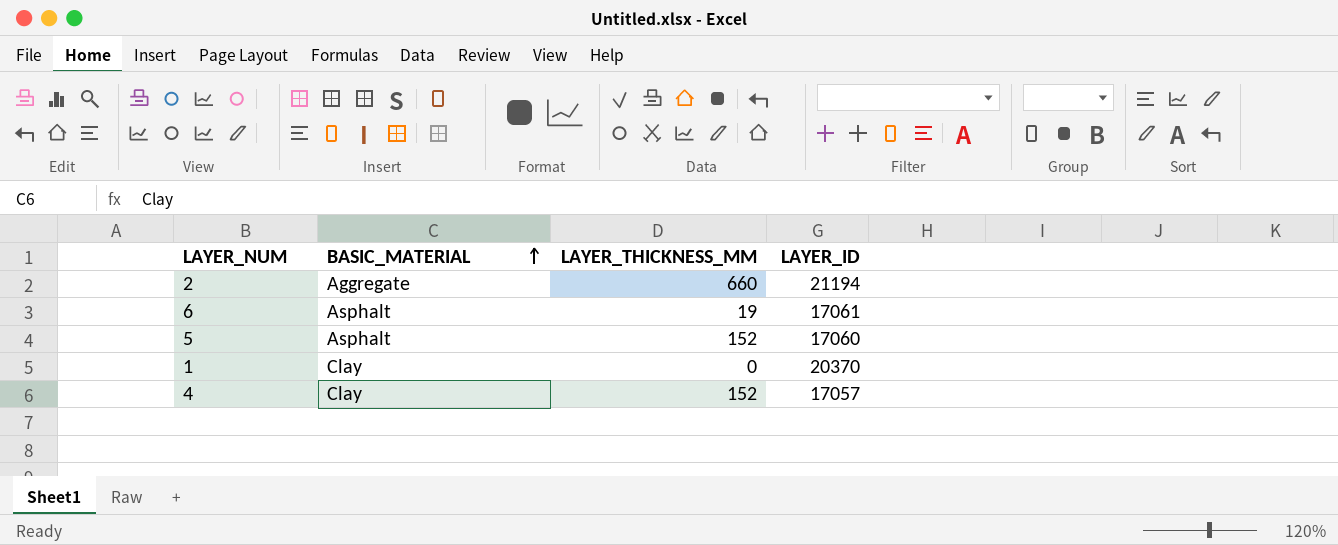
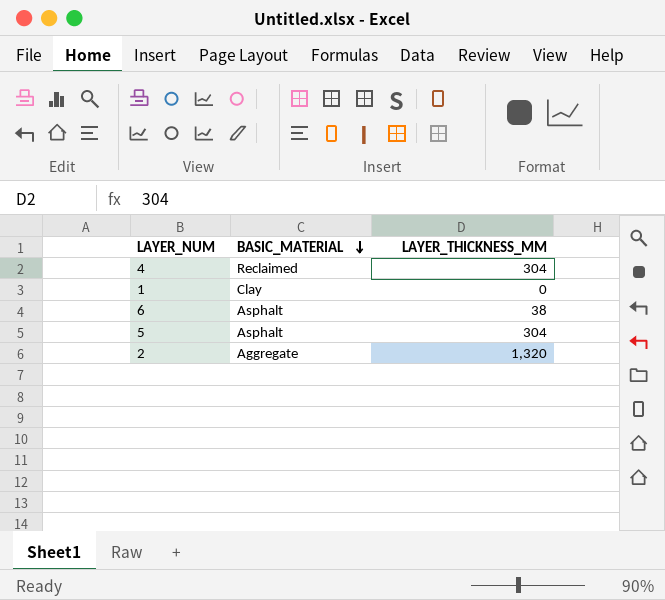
row order: BASIC_MATERIAL ascending -> BASIC_MATERIAL descending
column LAYER_ID | position: 4 -> none
4 | BASIC_MATERIAL: Clay -> Reclaimed
4 | LAYER_THICKNESS_MM: 152 -> 304
6 | LAYER_THICKNESS_MM: 19 -> 38
5 | LAYER_THICKNESS_MM: 152 -> 304
2 | LAYER_THICKNESS_MM: 660 -> 1,320

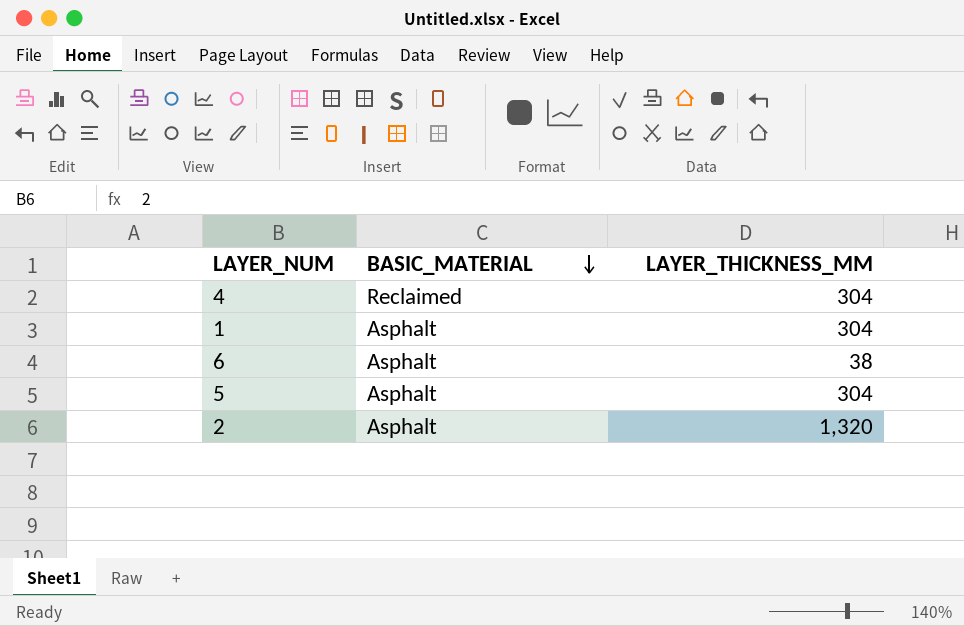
1 | BASIC_MATERIAL: Clay -> Asphalt
1 | LAYER_THICKNESS_MM: 0 -> 304
2 | BASIC_MATERIAL: Aggregate -> Asphalt

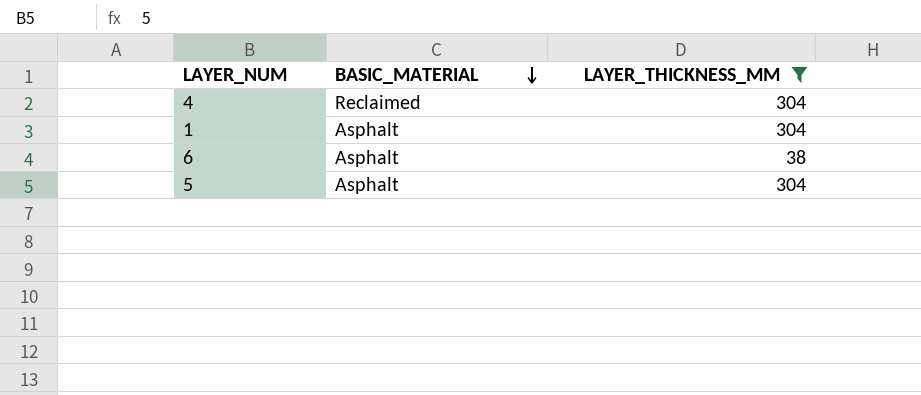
filter: none -> LAYER_THICKNESS_MM != 1,320

